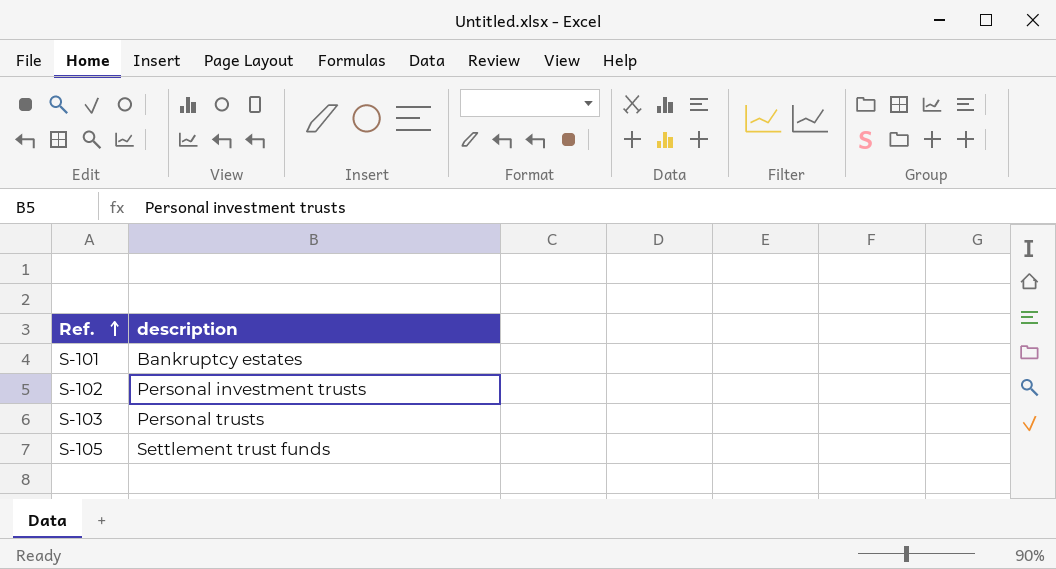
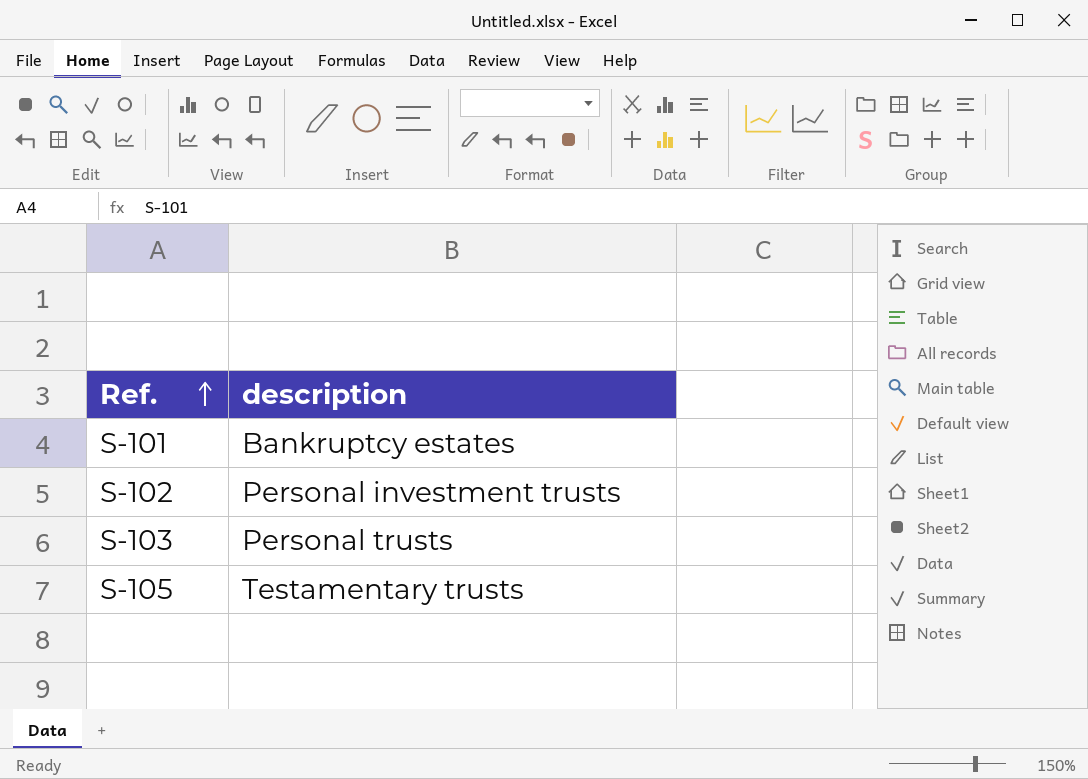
S-105 | description: Settlement trust funds -> Testamentary trusts

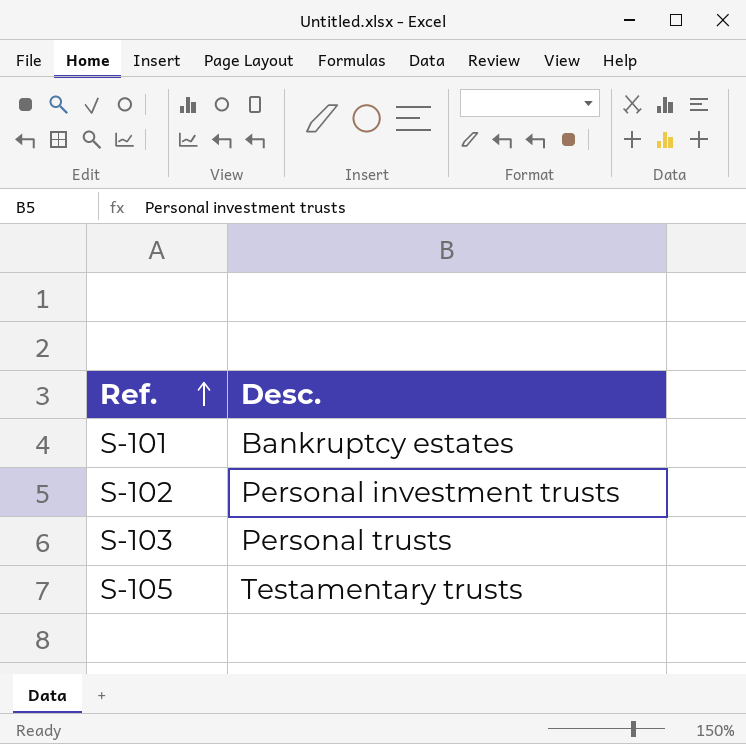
column name: description -> Desc.

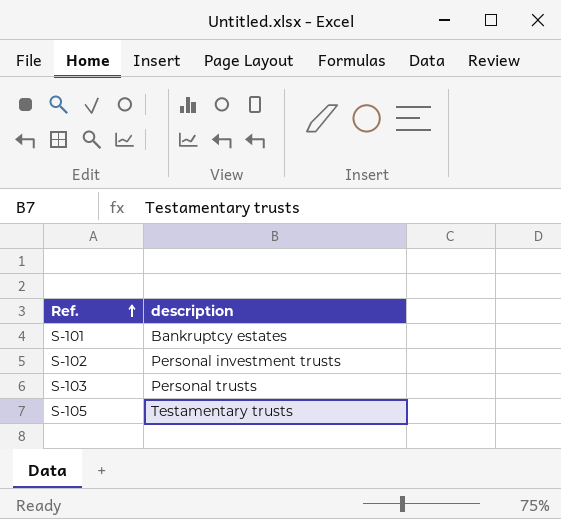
column name: Desc. -> description

